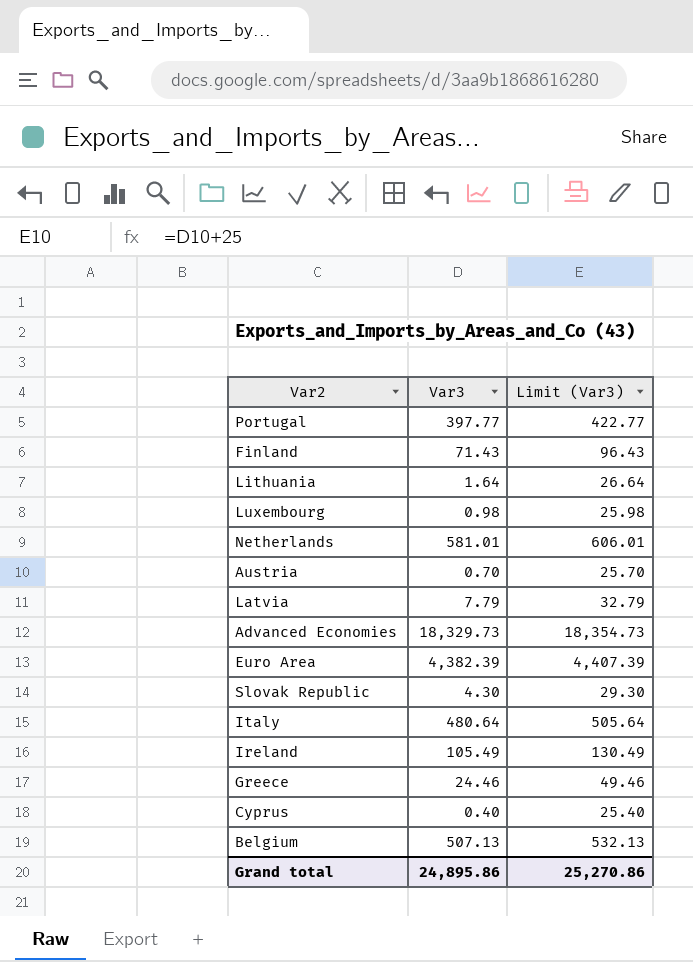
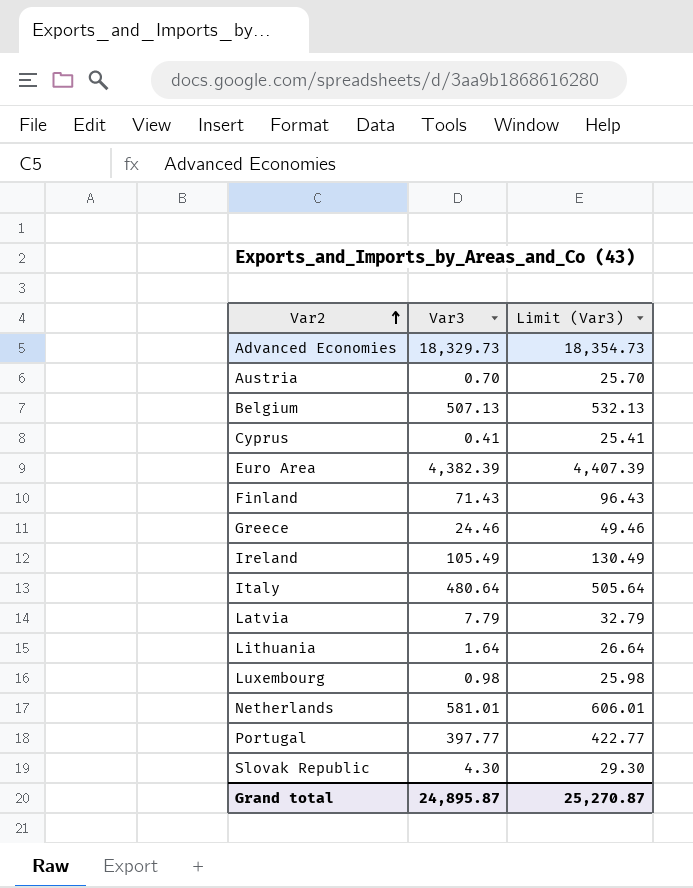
row order: none -> Var2 ascending
Cyprus | Var3: 0.40 -> 0.41
Cyprus | Limit (Var3): 25.40 -> 25.41
Grand total | Var3: 24,895.86 -> 24,895.87
Grand total | Limit (Var3): 25,270.86 -> 25,270.87

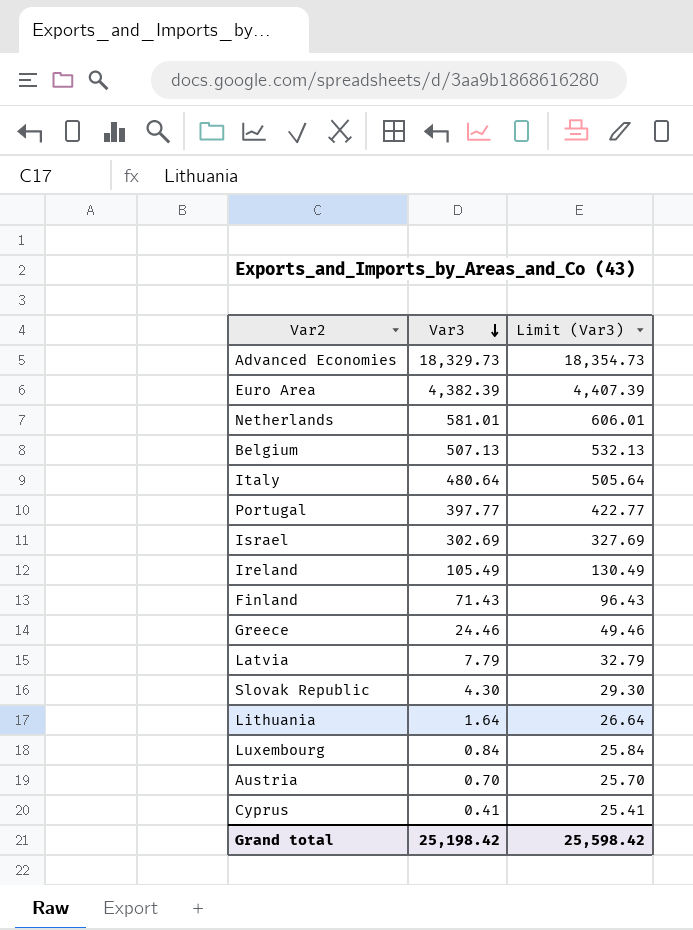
row order: Var2 ascending -> Var3 descending
row Israel: none -> 302.69 | 327.69
Luxembourg | Var3: 0.98 -> 0.84
Luxembourg | Limit (Var3): 25.98 -> 25.84
Grand total | Var3: 24,895.87 -> 25,198.42
Grand total | Limit (Var3): 25,270.87 -> 25,598.42

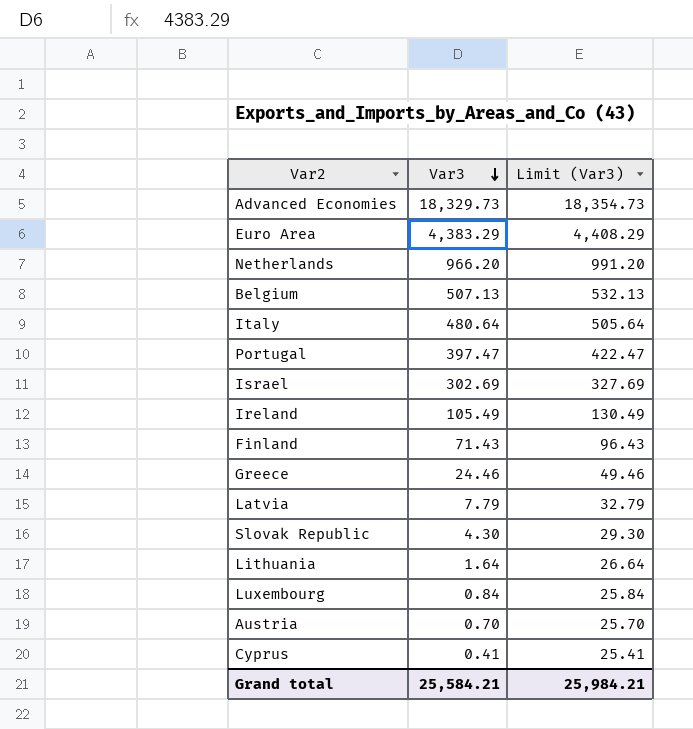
Euro Area | Var3: 4,382.39 -> 4,383.29
Euro Area | Limit (Var3): 4,407.39 -> 4,408.29
Netherlands | Var3: 581.01 -> 966.20
Netherlands | Limit (Var3): 606.01 -> 991.20
Portugal | Var3: 397.77 -> 397.47
Portugal | Limit (Var3): 422.77 -> 422.47
Grand total | Var3: 25,198.42 -> 25,584.21
Grand total | Limit (Var3): 25,598.42 -> 25,984.21

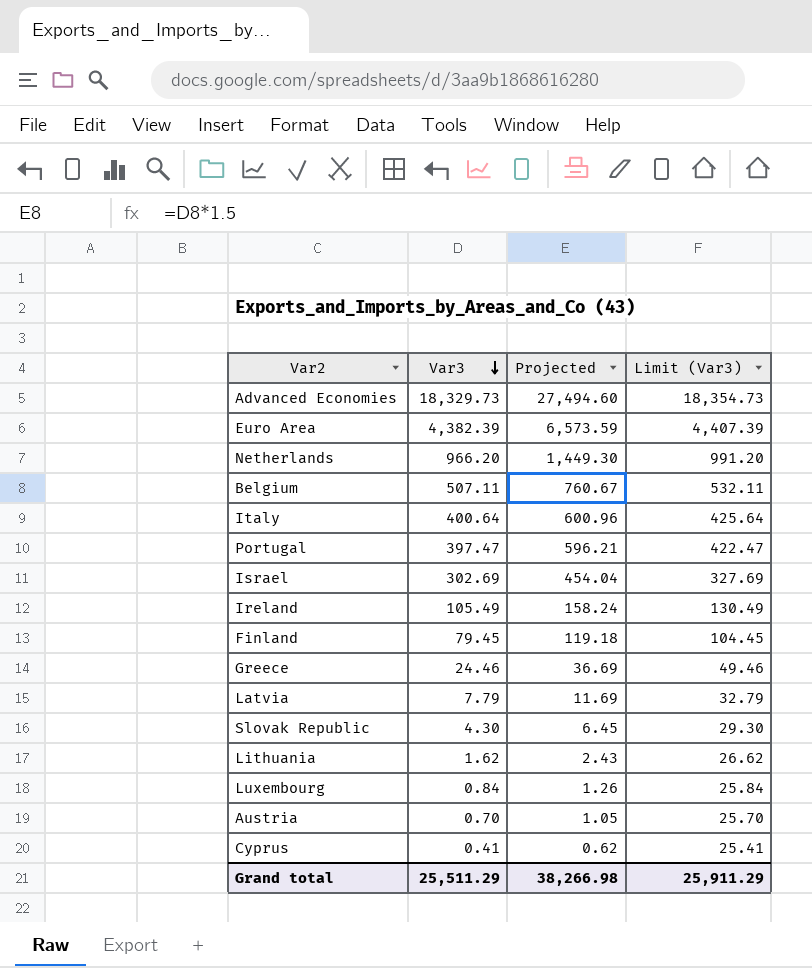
column Projected | formula: none -> [Var3] * 1.5
Euro Area | Var3: 4,383.29 -> 4,382.39
Euro Area | Limit (Var3): 4,408.29 -> 4,407.39
Belgium | Var3: 507.13 -> 507.11
Belgium | Limit (Var3): 532.13 -> 532.11
Italy | Var3: 480.64 -> 400.64
Italy | Limit (Var3): 505.64 -> 425.64
Finland | Var3: 71.43 -> 79.45
Finland | Limit (Var3): 96.43 -> 104.45
Lithuania | Var3: 1.64 -> 1.62
Lithuania | Limit (Var3): 26.64 -> 26.62
Grand total | Var3: 25,584.21 -> 25,511.29
Grand total | Limit (Var3): 25,984.21 -> 25,911.29

